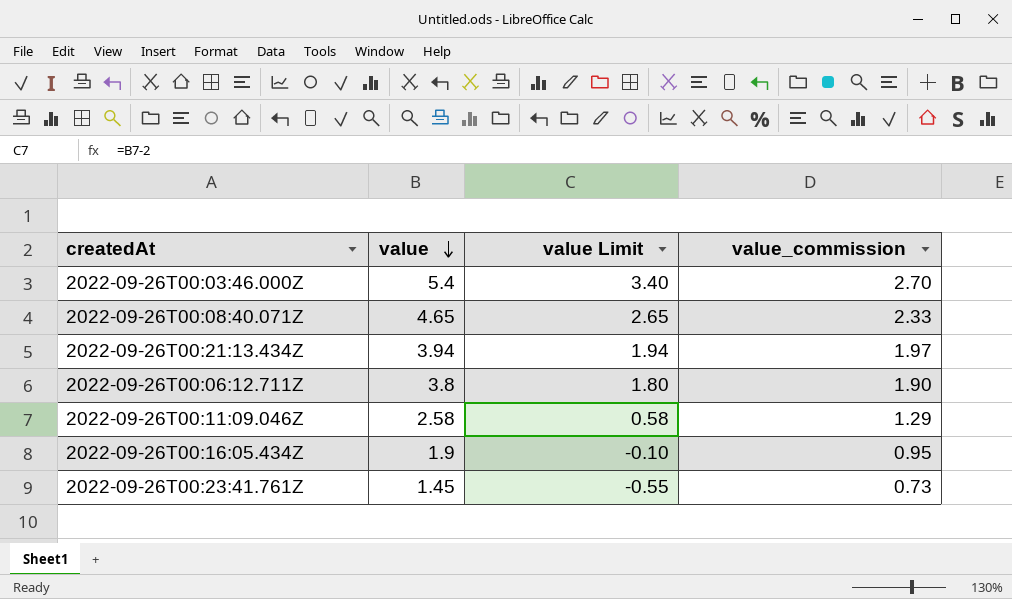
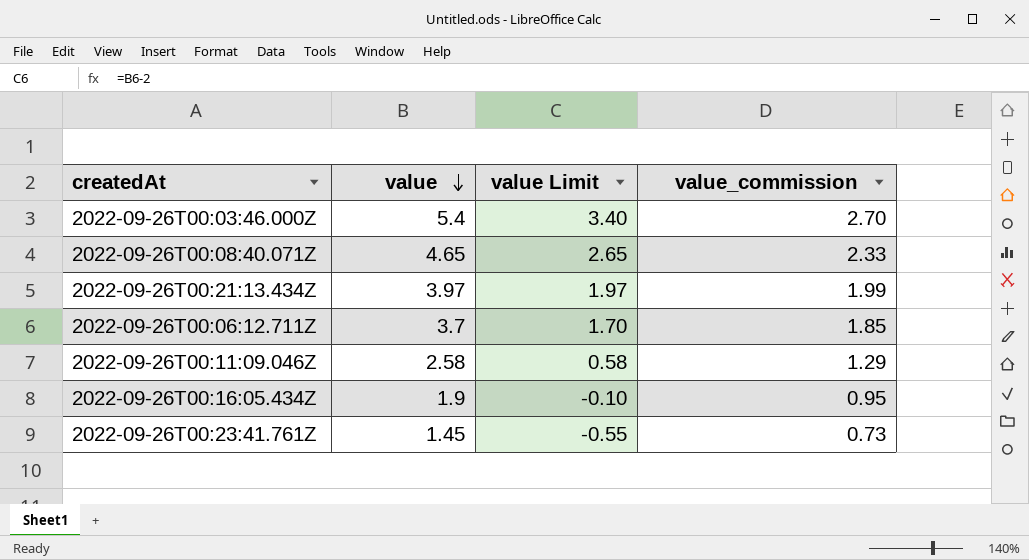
2022-09-26T00:21:13.434Z | value: 3.94 -> 3.97
2022-09-26T00:21:13.434Z | value Limit: 1.94 -> 1.97
2022-09-26T00:21:13.434Z | value_commission: 1.97 -> 1.99
2022-09-26T00:06:12.711Z | value: 3.8 -> 3.7
2022-09-26T00:06:12.711Z | value Limit: 1.80 -> 1.70
2022-09-26T00:06:12.711Z | value_commission: 1.90 -> 1.85

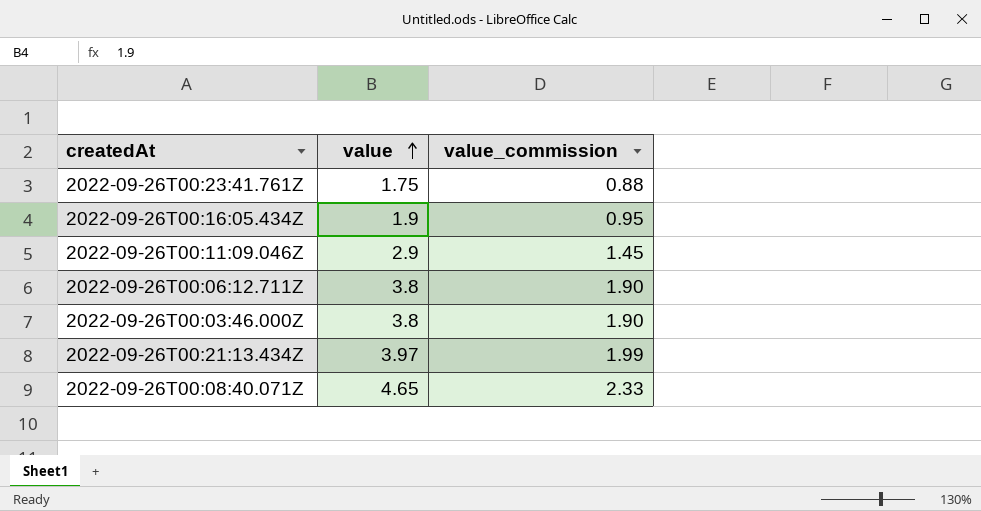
row order: value descending -> value ascending
column value Limit | formula: [value] - 2 -> none
2022-09-26T00:23:41.761Z | value: 1.45 -> 1.75
2022-09-26T00:23:41.761Z | value_commission: 0.73 -> 0.88
2022-09-26T00:11:09.046Z | value: 2.58 -> 2.9
2022-09-26T00:11:09.046Z | value_commission: 1.29 -> 1.45
2022-09-26T00:06:12.711Z | value: 3.7 -> 3.8
2022-09-26T00:06:12.711Z | value_commission: 1.85 -> 1.90
2022-09-26T00:03:46.000Z | value: 5.4 -> 3.8
2022-09-26T00:03:46.000Z | value_commission: 2.70 -> 1.90

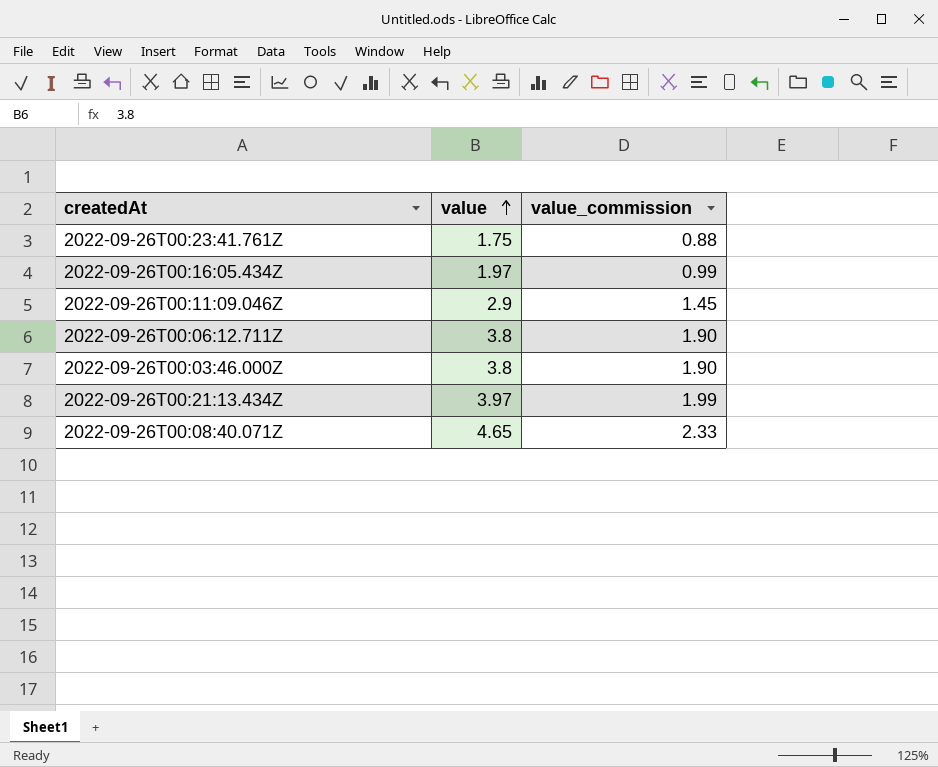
2022-09-26T00:16:05.434Z | value: 1.9 -> 1.97
2022-09-26T00:16:05.434Z | value_commission: 0.95 -> 0.99

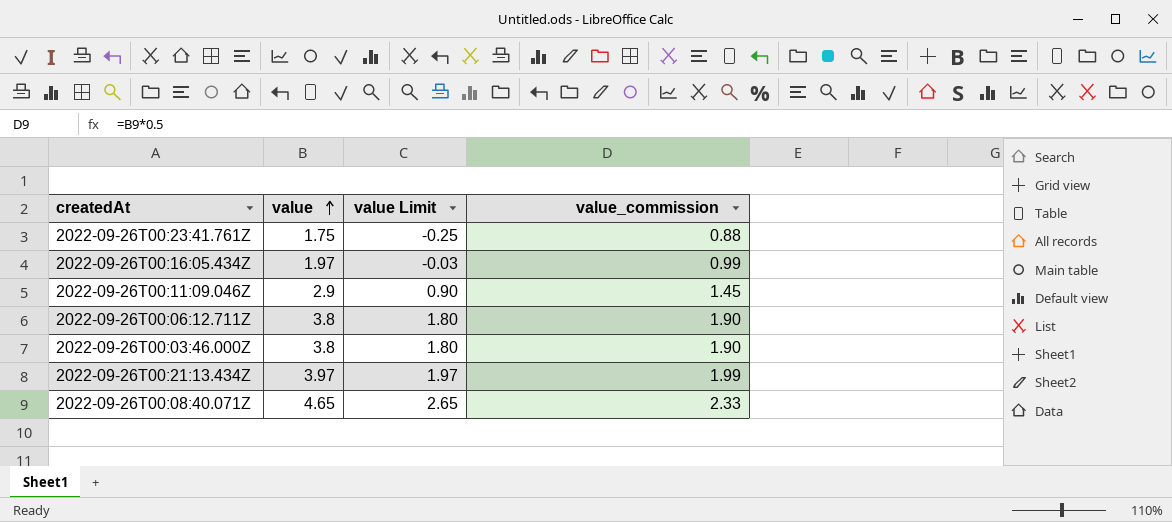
column value Limit | formula: none -> [value] - 2

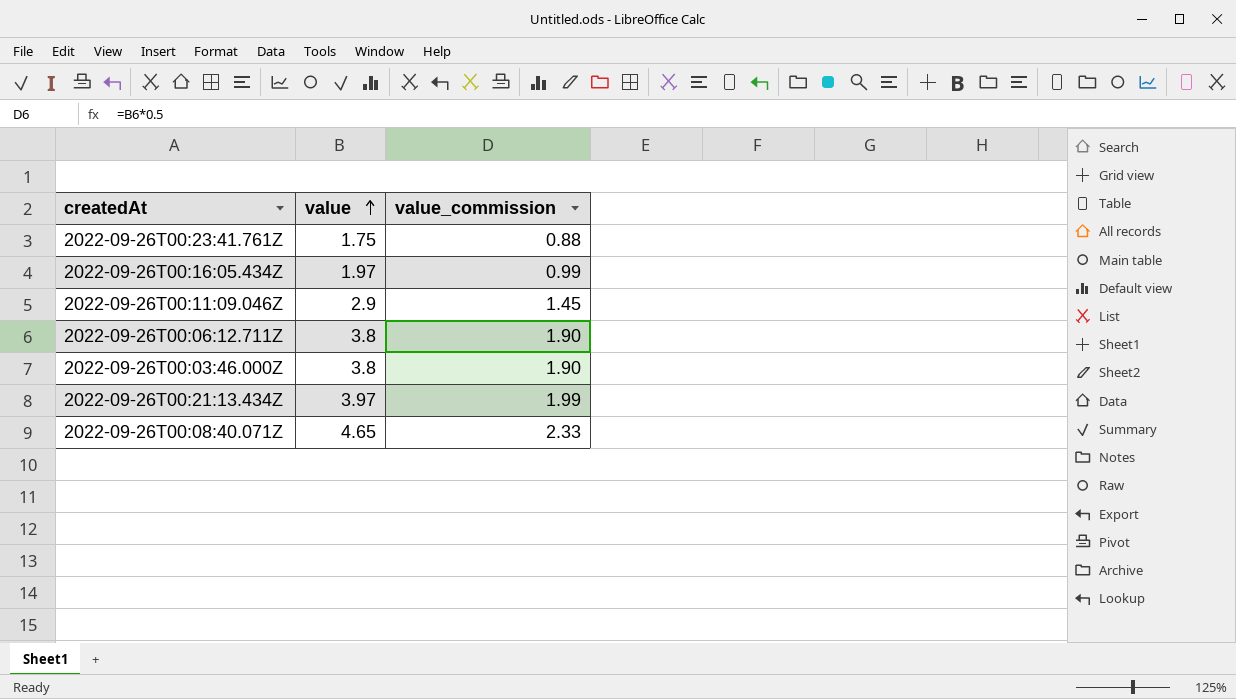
column value Limit | formula: [value] - 2 -> none

